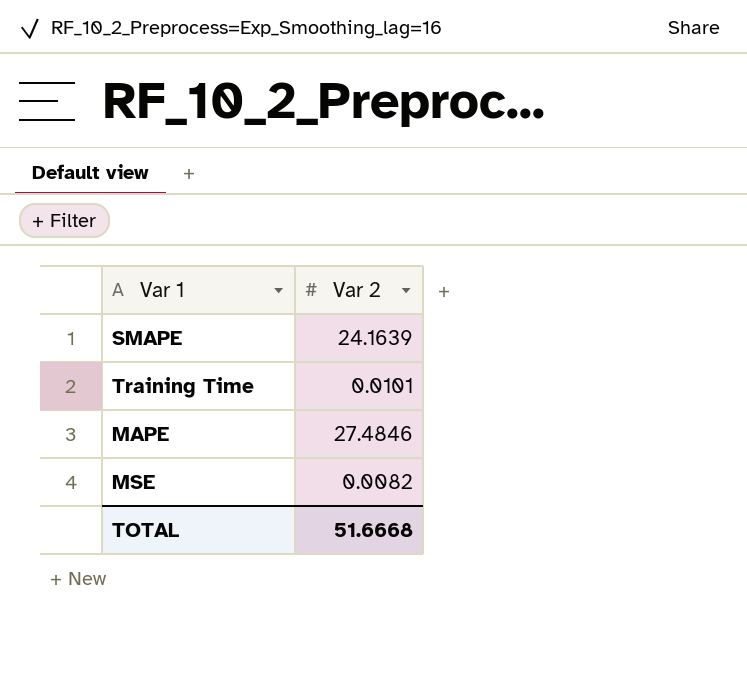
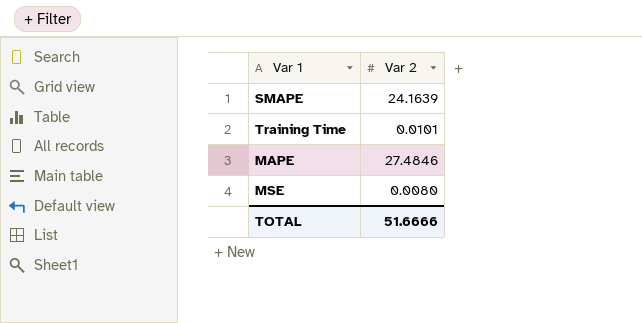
MSE | Var 2: 0.0082 -> 0.0080
TOTAL | Var 2: 51.6668 -> 51.6666

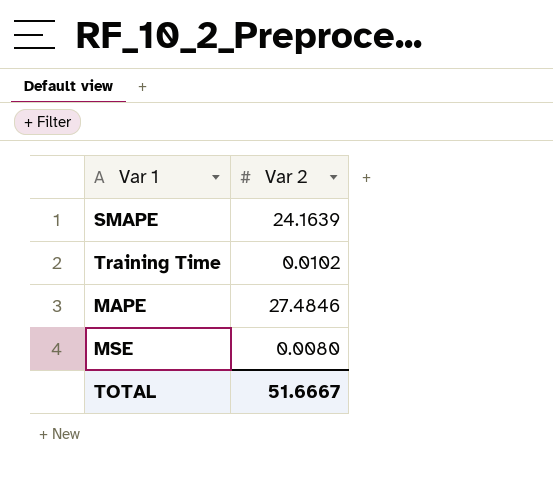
Training Time | Var 2: 0.0101 -> 0.0102
TOTAL | Var 2: 51.6666 -> 51.6667

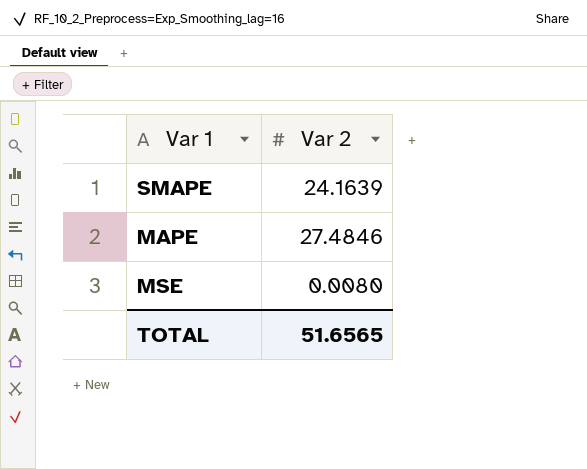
row Training Time: 0.0102 -> none
TOTAL | Var 2: 51.6667 -> 51.6565

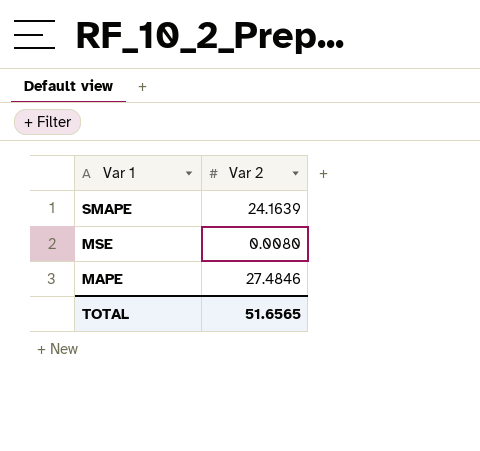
row order: none -> Var 1 descending

